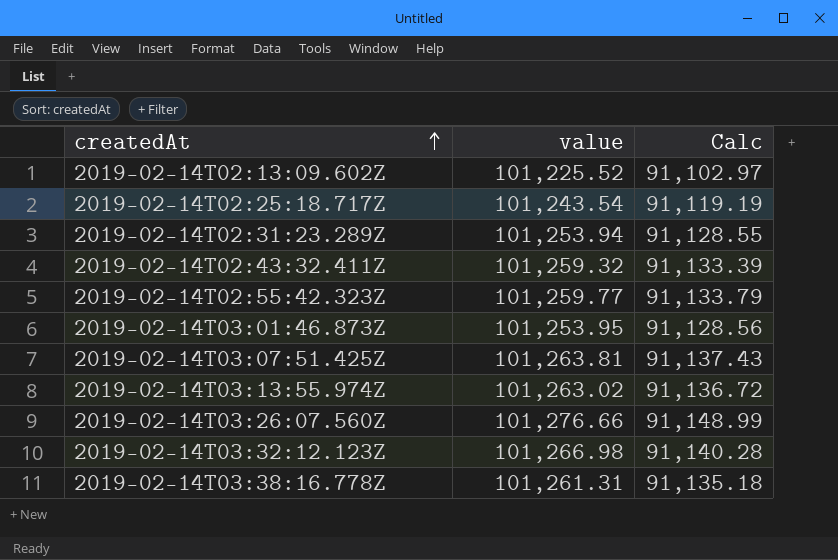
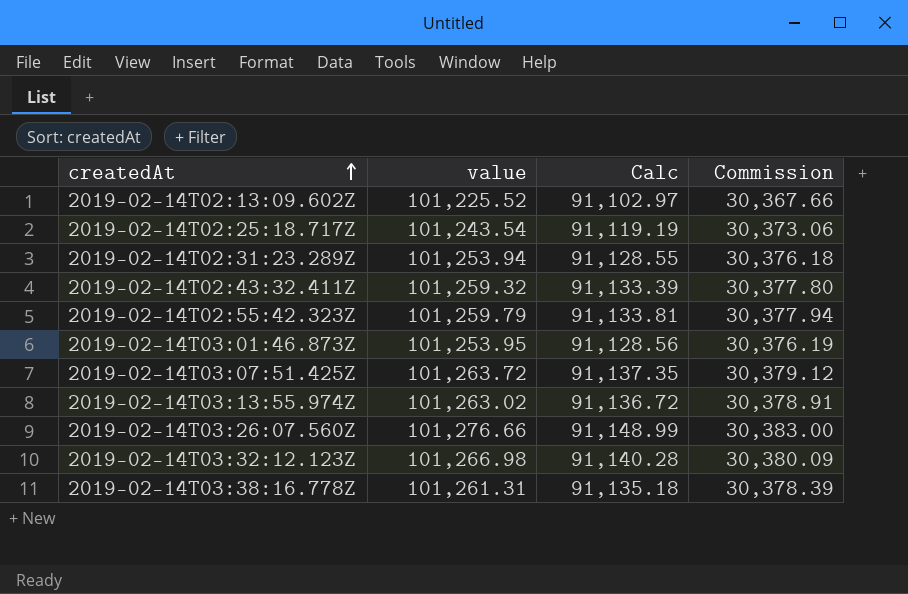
column Commission | formula: none -> [value] * 0.3
2019-02-14T02:55:42.323Z | value: 101,259.77 -> 101,259.79
2019-02-14T02:55:42.323Z | Calc: 91,133.79 -> 91,133.81
2019-02-14T03:07:51.425Z | value: 101,263.81 -> 101,263.72
2019-02-14T03:07:51.425Z | Calc: 91,137.43 -> 91,137.35

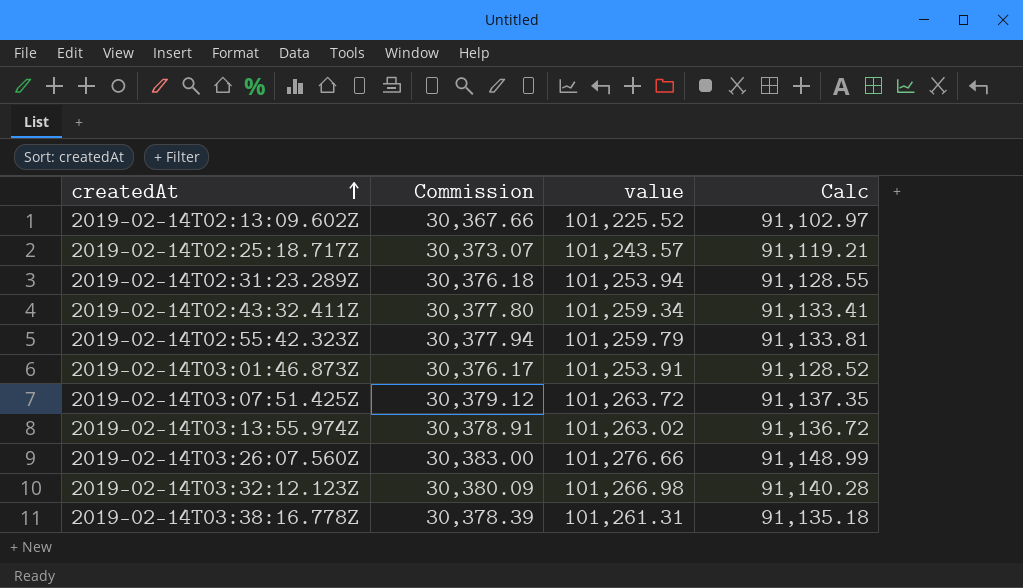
column Commission | position: 4 -> 2
2019-02-14T02:25:18.717Z | Commission: 30,373.06 -> 30,373.07
2019-02-14T02:25:18.717Z | value: 101,243.54 -> 101,243.57
2019-02-14T02:25:18.717Z | Calc: 91,119.19 -> 91,119.21
2019-02-14T02:43:32.411Z | value: 101,259.32 -> 101,259.34
2019-02-14T02:43:32.411Z | Calc: 91,133.39 -> 91,133.41
2019-02-14T03:01:46.873Z | Commission: 30,376.19 -> 30,376.17
2019-02-14T03:01:46.873Z | value: 101,253.95 -> 101,253.91
2019-02-14T03:01:46.873Z | Calc: 91,128.56 -> 91,128.52

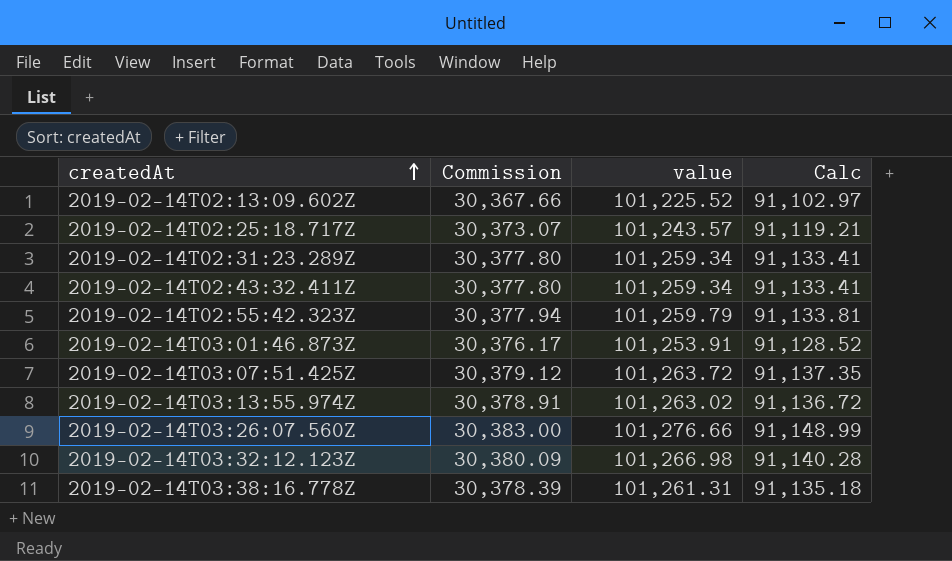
2019-02-14T02:31:23.289Z | Commission: 30,376.18 -> 30,377.80
2019-02-14T02:31:23.289Z | value: 101,253.94 -> 101,259.34
2019-02-14T02:31:23.289Z | Calc: 91,128.55 -> 91,133.41

